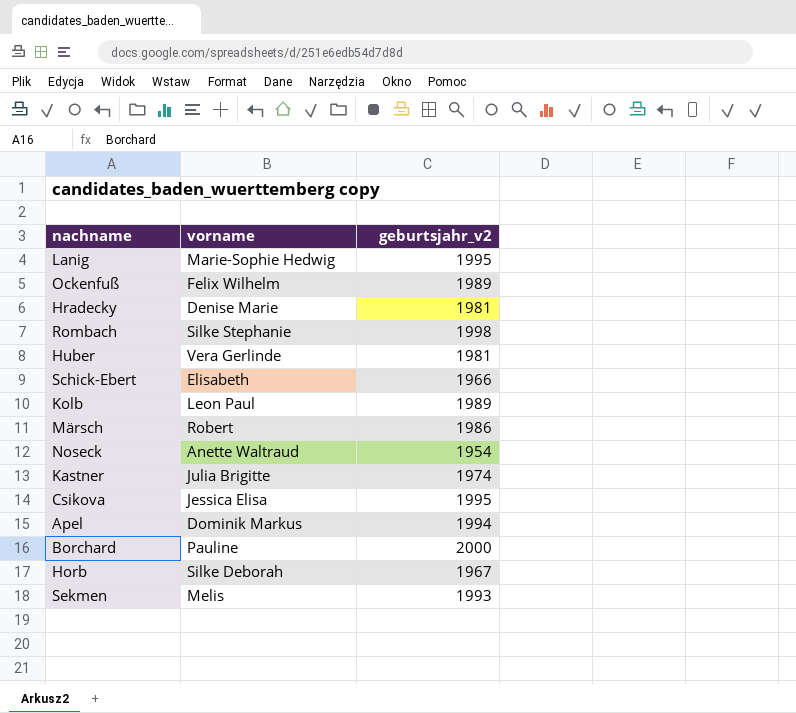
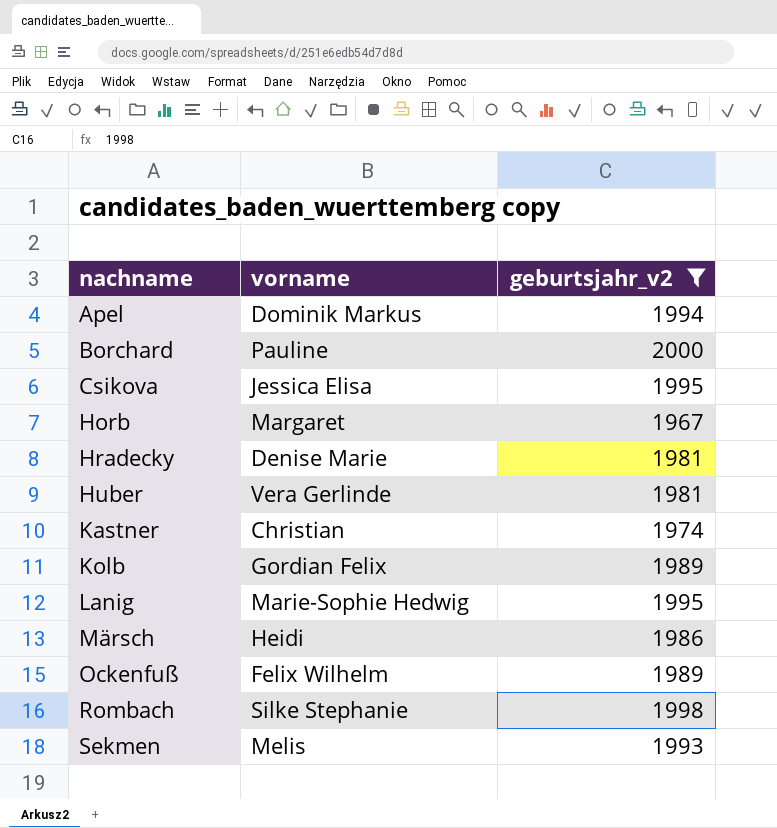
filter: none -> geburtsjahr_v2 >= 1967
row order: none -> nachname ascending
Horb | vorname: Silke Deborah -> Margaret
Kastner | vorname: Julia Brigitte -> Christian
Kolb | vorname: Leon Paul -> Gordian Felix
Märsch | vorname: Robert -> Heidi

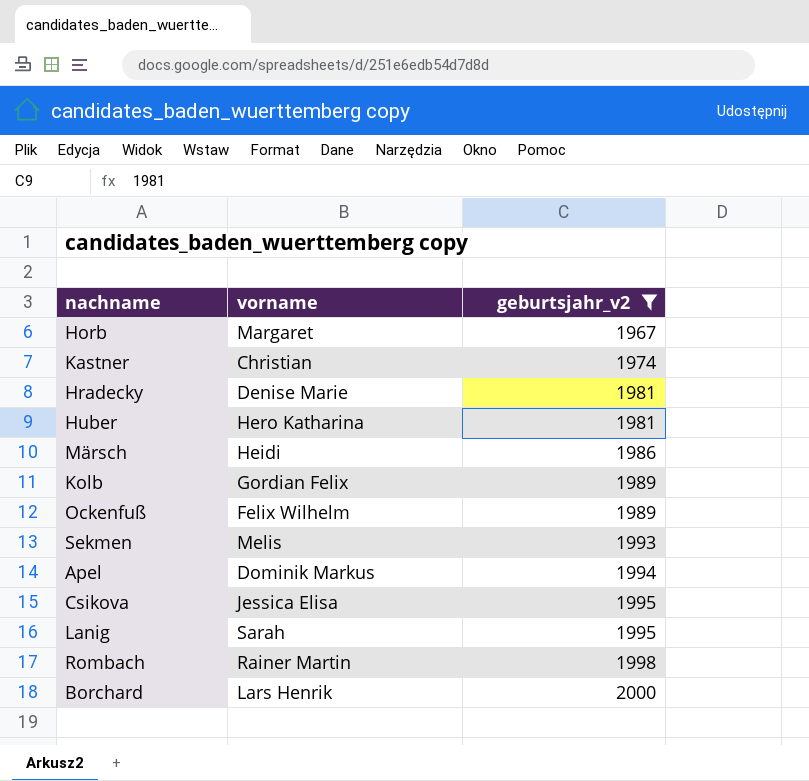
row order: nachname ascending -> geburtsjahr_v2 ascending
Huber | vorname: Vera Gerlinde -> Hero Katharina
Lanig | vorname: Marie-Sophie Hedwig -> Sarah
Rombach | vorname: Silke Stephanie -> Rainer Martin
Borchard | vorname: Pauline -> Lars Henrik

